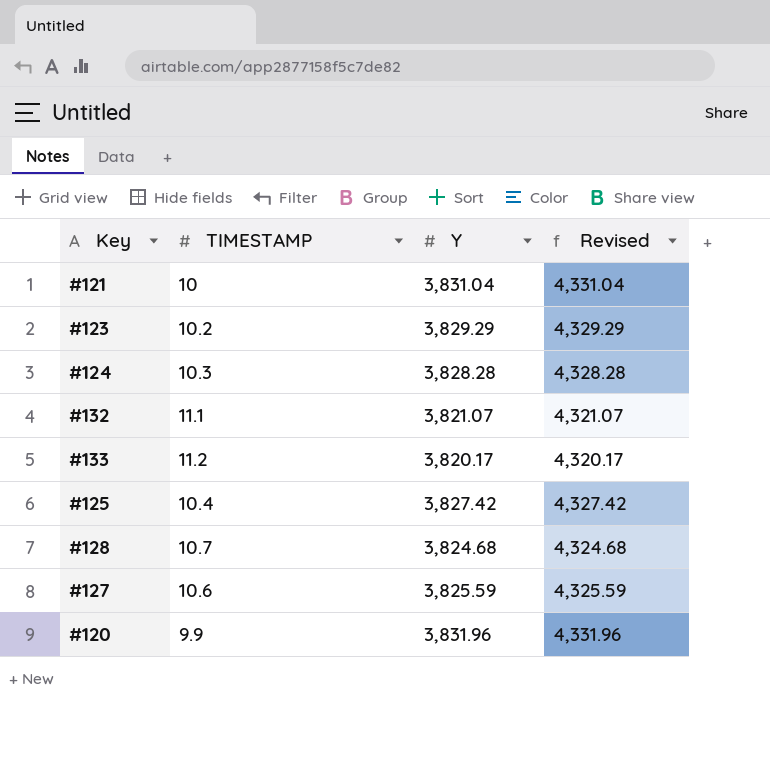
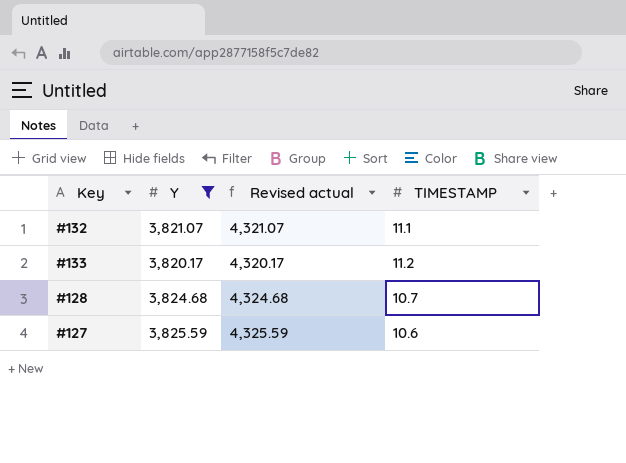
filter: none -> Y <= 3,825.59
column name: Revised -> Revised actual
column TIMESTAMP | position: 2 -> 4

